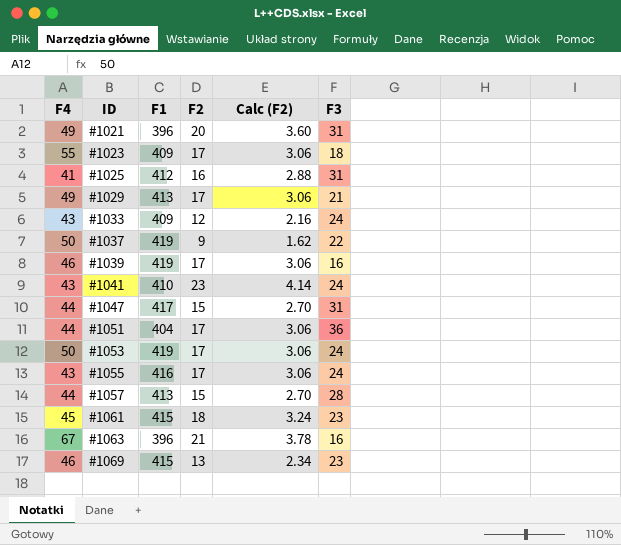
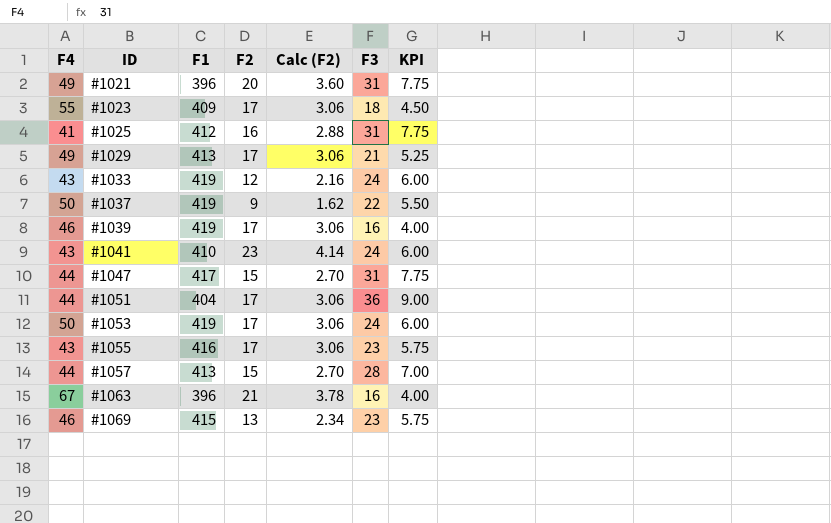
column KPI | formula: none -> [F3] * 0.25
row #1061: 45 | 415 | 18 | 3.24 | 23 -> none
#1033 | F1: 409 -> 419
#1055 | F3: 24 -> 23

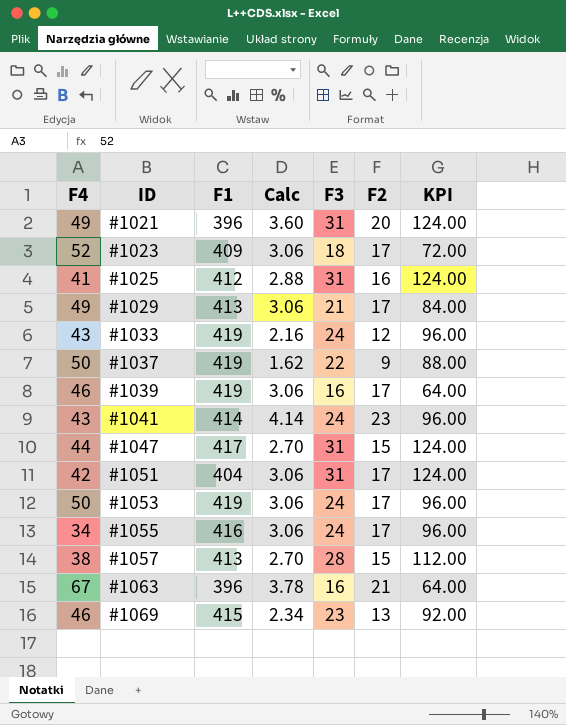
column name: Calc (F2) -> Calc
column F2 | position: 4 -> 6
column KPI | formula: [F3] * 0.25 -> [F3] * 4
#1023 | F4: 55 -> 52
#1041 | F1: 410 -> 414
#1051 | F4: 44 -> 42
#1051 | F3: 36 -> 31
#1055 | F4: 43 -> 34
#1055 | F3: 23 -> 24
#1057 | F4: 44 -> 38

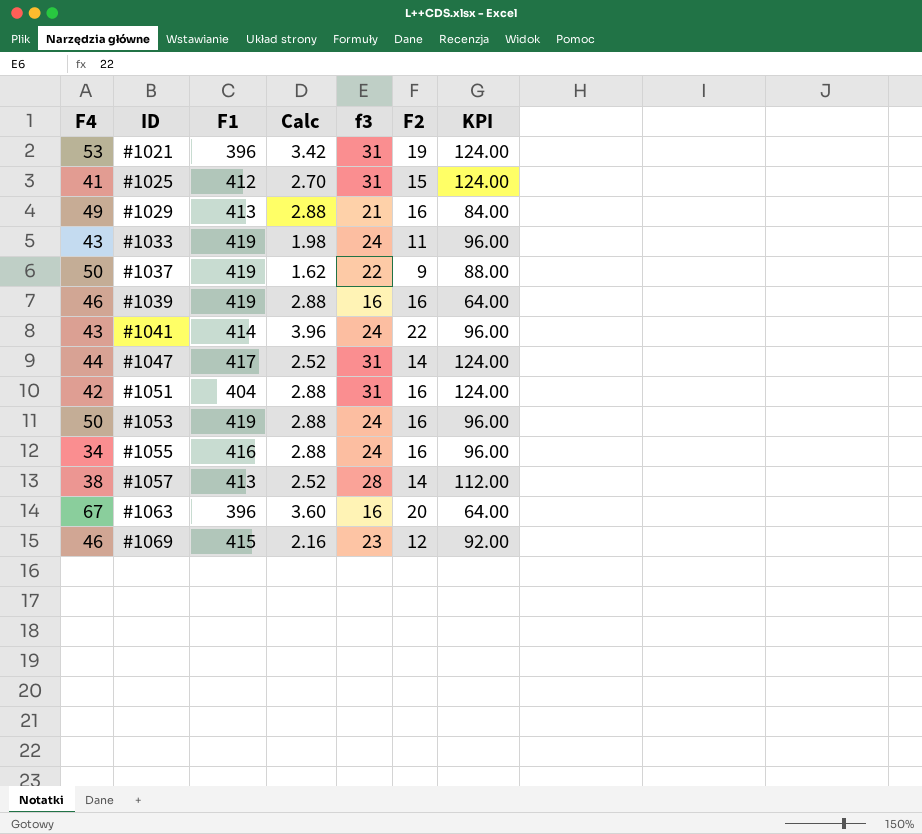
column name: F3 -> f3
row #1023: 52 | 409 | 3.06 | 18 | 17 | 72.00 -> none
#1021 | F4: 49 -> 53
#1021 | Calc: 3.60 -> 3.42
#1021 | F2: 20 -> 19
#1025 | Calc: 2.88 -> 2.70
#1025 | F2: 16 -> 15
#1029 | Calc: 3.06 -> 2.88
#1029 | F2: 17 -> 16
#1033 | Calc: 2.16 -> 1.98
#1033 | F2: 12 -> 11
#1039 | Calc: 3.06 -> 2.88
#1039 | F2: 17 -> 16
#1041 | Calc: 4.14 -> 3.96
#1041 | F2: 23 -> 22
#1047 | Calc: 2.70 -> 2.52
#1047 | F2: 15 -> 14
#1051 | Calc: 3.06 -> 2.88
#1051 | F2: 17 -> 16
#1053 | Calc: 3.06 -> 2.88
#1053 | F2: 17 -> 16
#1055 | Calc: 3.06 -> 2.88
#1055 | F2: 17 -> 16
#1057 | Calc: 2.70 -> 2.52
#1057 | F2: 15 -> 14
#1063 | Calc: 3.78 -> 3.60
#1063 | F2: 21 -> 20
#1069 | Calc: 2.34 -> 2.16
#1069 | F2: 13 -> 12

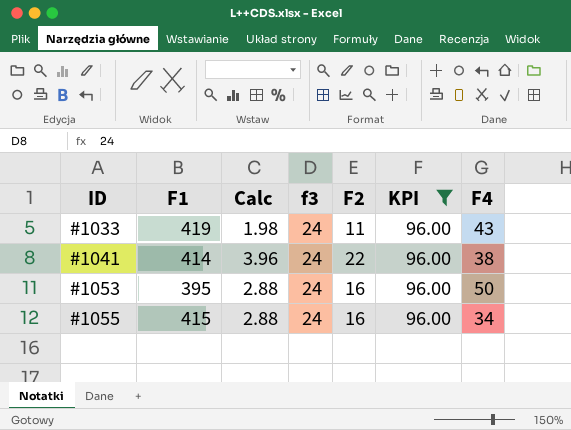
filter: none -> KPI = 96.00
column F4 | position: 1 -> 7
#1041 | F4: 43 -> 38
#1053 | F1: 419 -> 395
#1055 | F1: 416 -> 415

